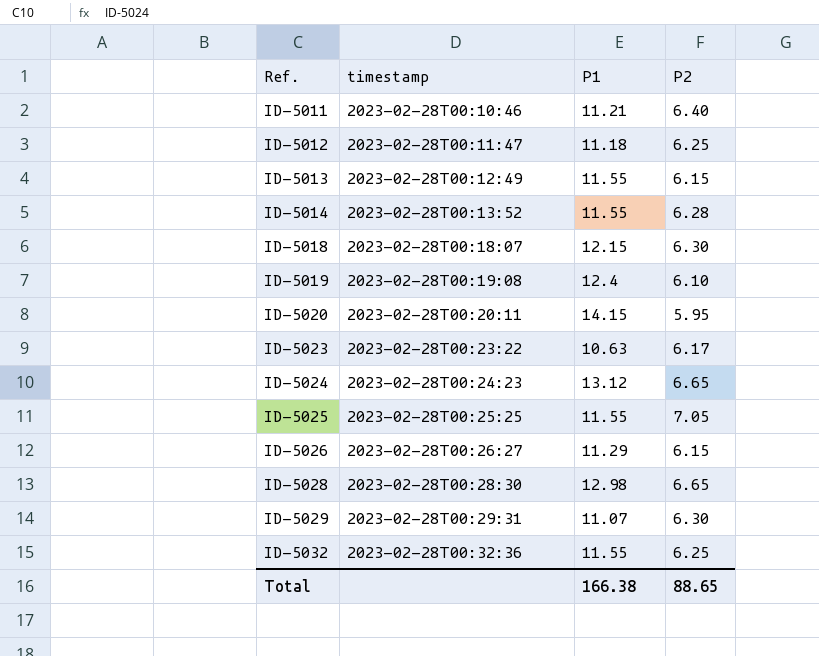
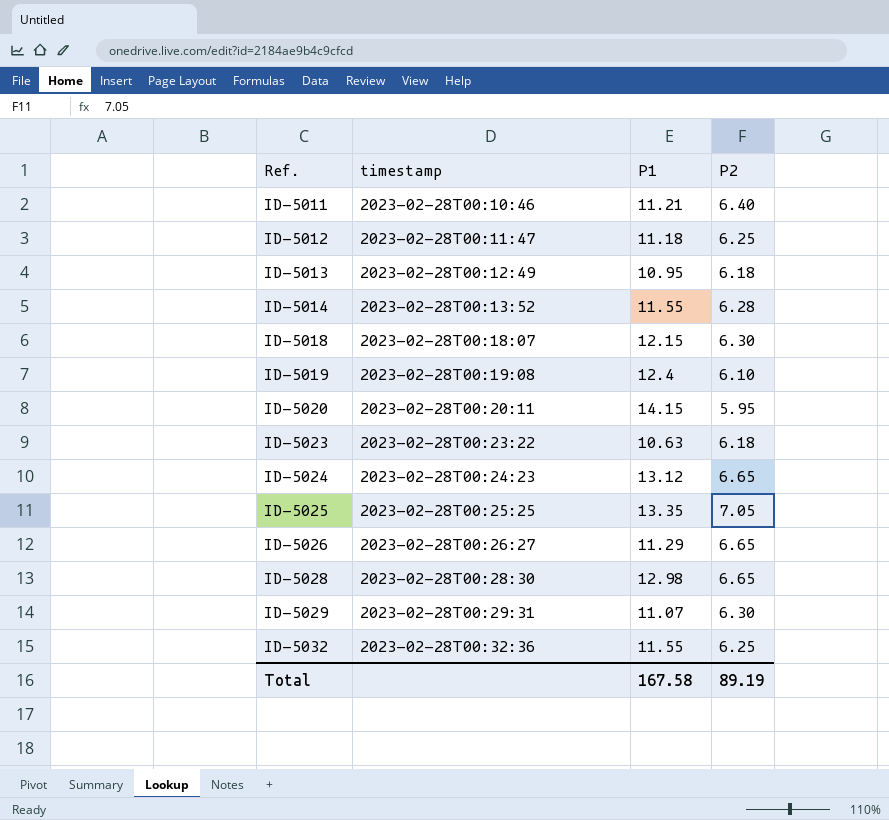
ID-5013 | P1: 11.55 -> 10.95
ID-5013 | P2: 6.15 -> 6.18
ID-5023 | P2: 6.17 -> 6.18
ID-5025 | P1: 11.55 -> 13.35
ID-5026 | P2: 6.15 -> 6.65
Total | P1: 166.38 -> 167.58
Total | P2: 88.65 -> 89.19

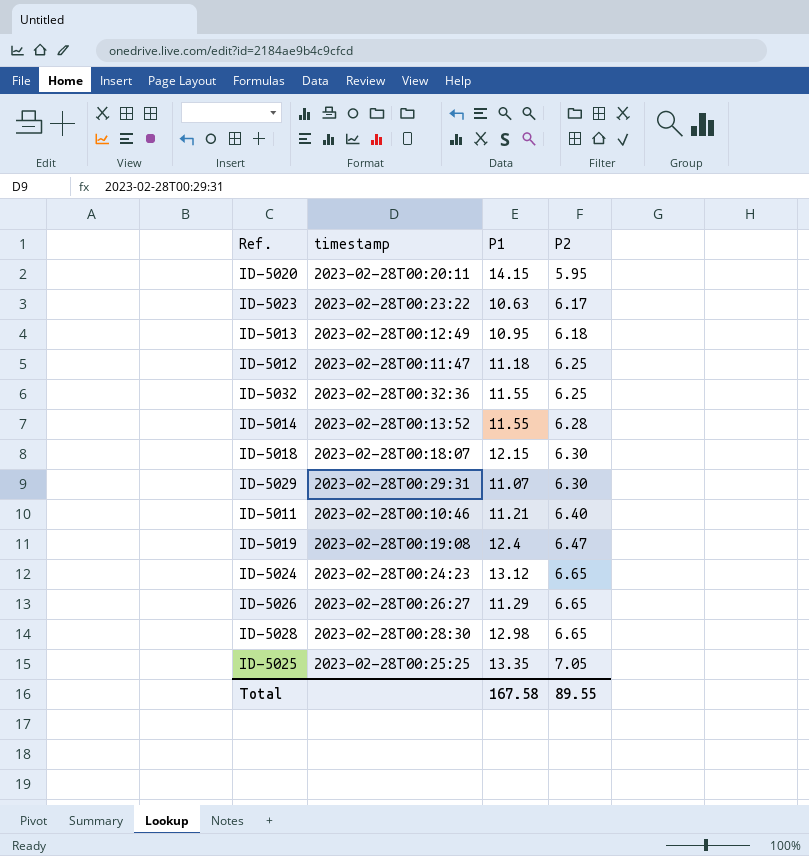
row order: Ref. ascending -> P2 ascending
ID-5023 | P2: 6.18 -> 6.17
ID-5019 | P2: 6.10 -> 6.47
Total | P2: 89.19 -> 89.55

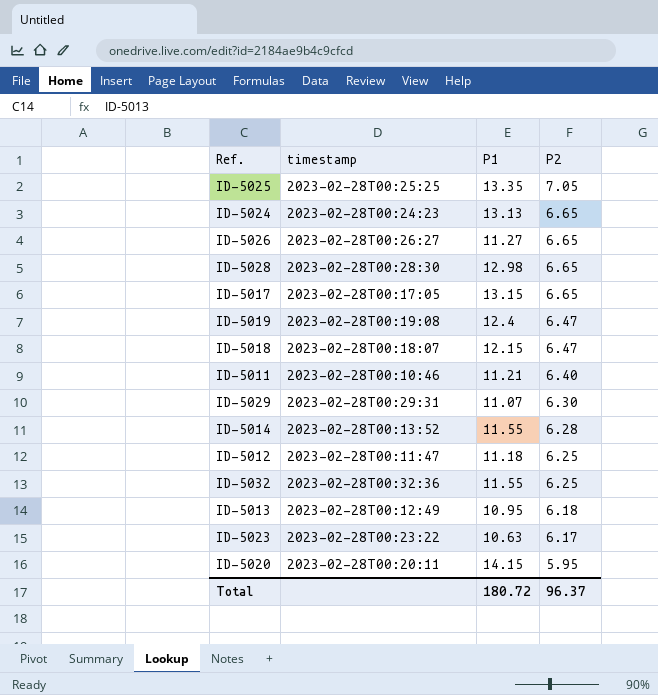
row order: P2 ascending -> P2 descending
ID-5024 | P1: 13.12 -> 13.13
ID-5026 | P1: 11.29 -> 11.27
row ID-5017: none -> 2023-02-28T00:17:05 | 13.15 | 6.65
ID-5018 | P2: 6.30 -> 6.47
Total | P1: 167.58 -> 180.72
Total | P2: 89.55 -> 96.37

